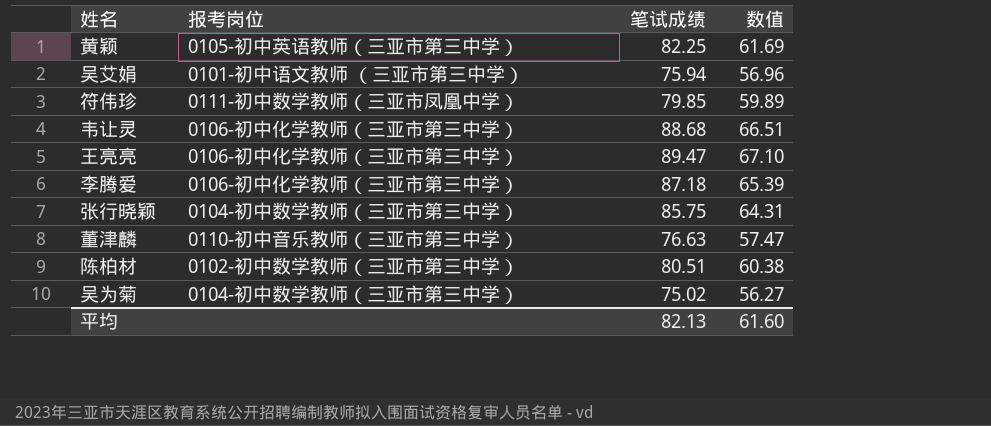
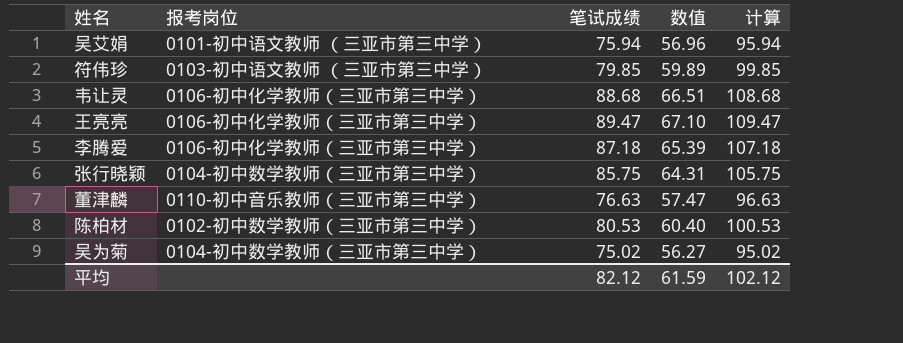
column 计算 | formula: none -> [笔试成绩] + 20
row 黄颖: 0105-初中英语教师（三亚市第三中学） | 82.25 | 61.69 -> none
符伟珍 | 报考岗位: 0111-初中数学教师（三亚市凤凰中学） -> 0103-初中语文教师 （三亚市第三中学）
陈柏材 | 笔试成绩: 80.51 -> 80.53
陈柏材 | 数值: 60.38 -> 60.40
平均 | 笔试成绩: 82.13 -> 82.12
平均 | 数值: 61.60 -> 61.59

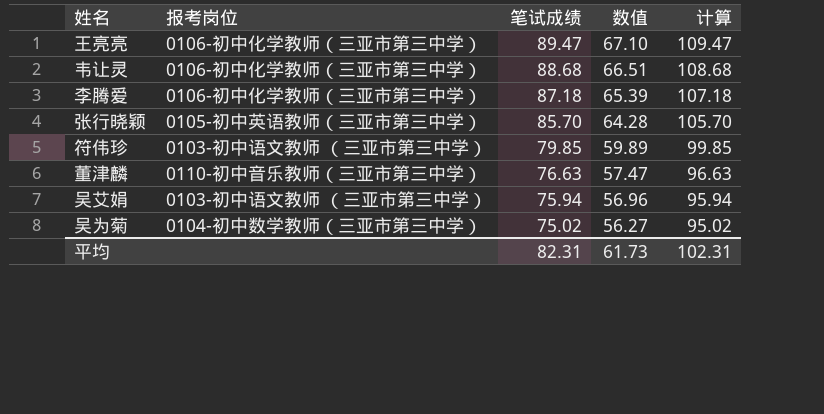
row order: none -> 笔试成绩 descending
row 陈柏材: 0102-初中数学教师（三亚市第三中学） | 80.53 | 60.40 | 100.53 -> none
张行晓颖 | 报考岗位: 0104-初中数学教师（三亚市第三中学） -> 0105-初中英语教师（三亚市第三中学）
张行晓颖 | 笔试成绩: 85.75 -> 85.70
张行晓颖 | 数值: 64.31 -> 64.28
张行晓颖 | 计算: 105.75 -> 105.70
吴艾娟 | 报考岗位: 0101-初中语文教师 （三亚市第三中学） -> 0103-初中语文教师 （三亚市第三中学）
平均 | 笔试成绩: 82.12 -> 82.31
平均 | 数值: 61.59 -> 61.73
平均 | 计算: 102.12 -> 102.31

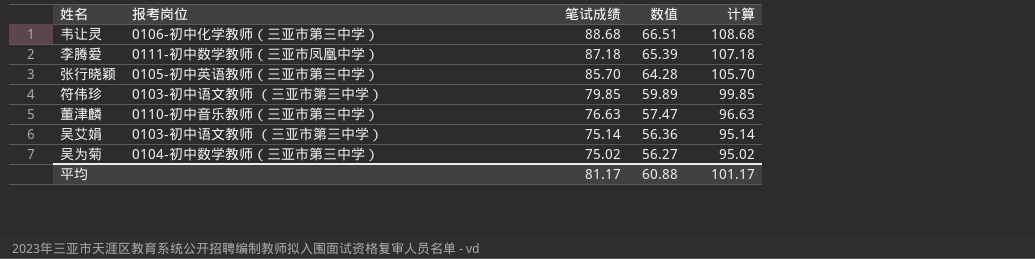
row 王亮亮: 0106-初中化学教师（三亚市第三中学） | 89.47 | 67.10 | 109.47 -> none
李腾爱 | 报考岗位: 0106-初中化学教师（三亚市第三中学） -> 0111-初中数学教师（三亚市凤凰中学）
吴艾娟 | 笔试成绩: 75.94 -> 75.14
吴艾娟 | 数值: 56.96 -> 56.36
吴艾娟 | 计算: 95.94 -> 95.14
平均 | 笔试成绩: 82.31 -> 81.17
平均 | 数值: 61.73 -> 60.88
平均 | 计算: 102.31 -> 101.17

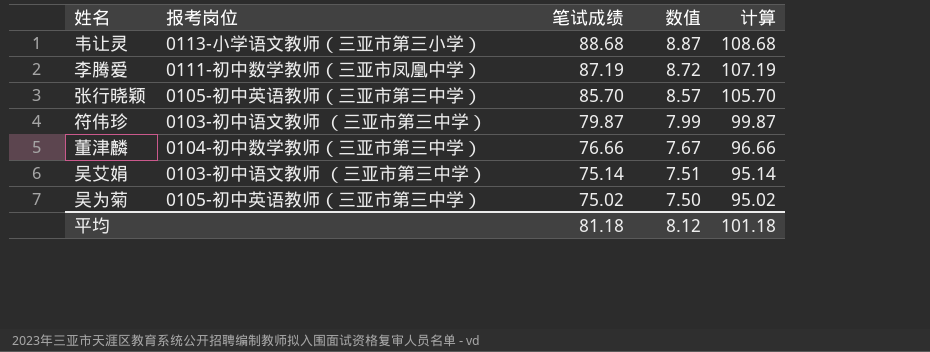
column 数值 | formula: [笔试成绩] * 0.75 -> [笔试成绩] * 0.1
韦让灵 | 报考岗位: 0106-初中化学教师（三亚市第三中学） -> 0113-小学语文教师（三亚市第三小学）
李腾爱 | 笔试成绩: 87.18 -> 87.19
李腾爱 | 计算: 107.18 -> 107.19
符伟珍 | 笔试成绩: 79.85 -> 79.87
符伟珍 | 计算: 99.85 -> 99.87
董津麟 | 报考岗位: 0110-初中音乐教师（三亚市第三中学） -> 0104-初中数学教师（三亚市第三中学）
董津麟 | 笔试成绩: 76.63 -> 76.66
董津麟 | 计算: 96.63 -> 96.66
吴为菊 | 报考岗位: 0104-初中数学教师（三亚市第三中学） -> 0105-初中英语教师（三亚市第三中学）
平均 | 笔试成绩: 81.17 -> 81.18
平均 | 数值: 60.88 -> 8.12
平均 | 计算: 101.17 -> 101.18

